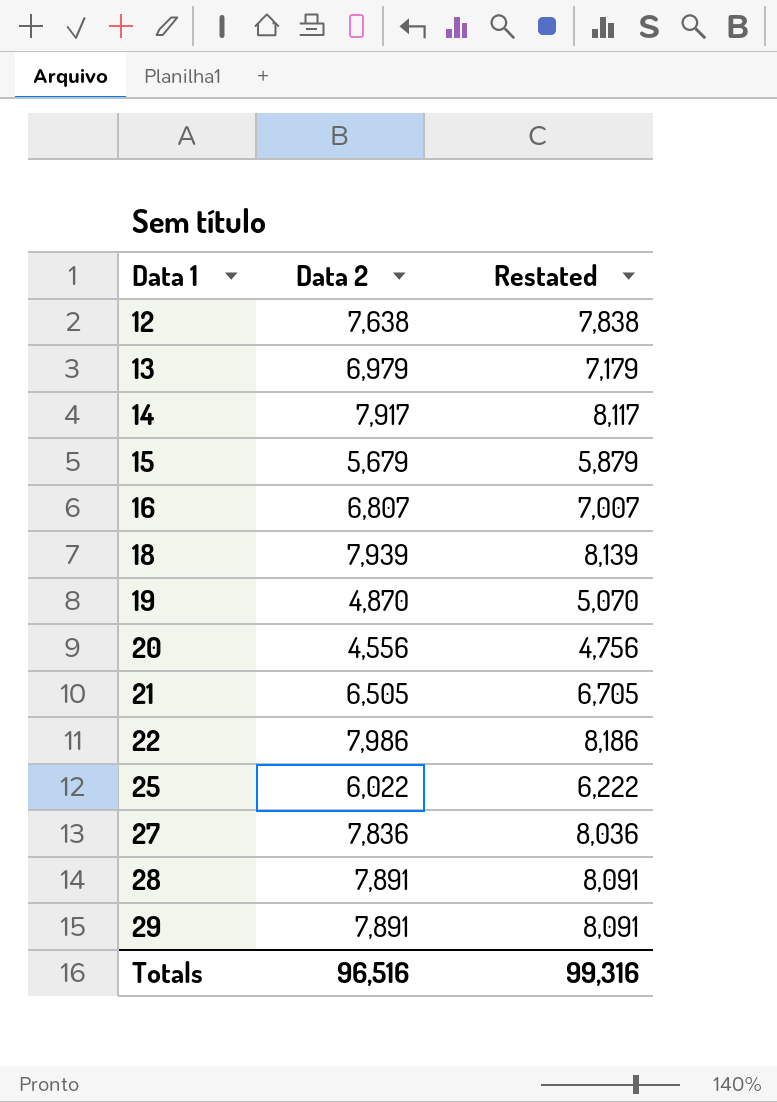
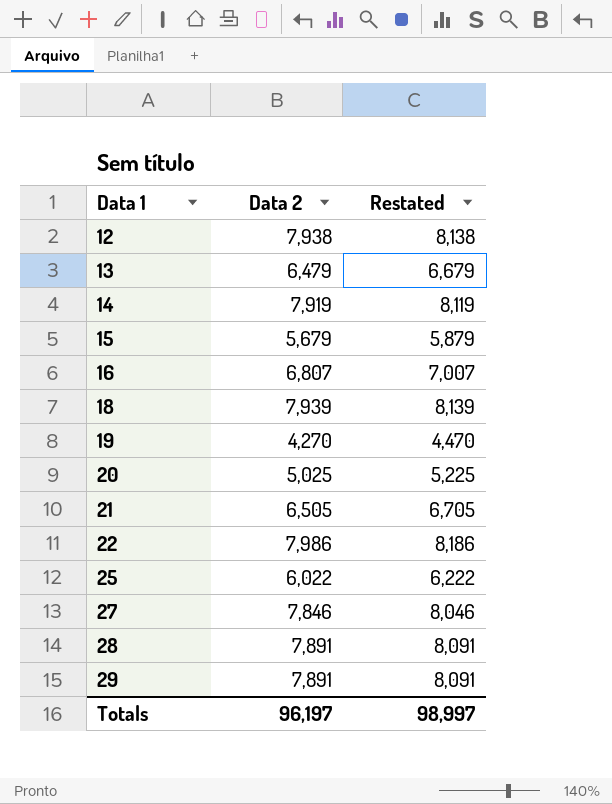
12 | Data 2: 7,638 -> 7,938
12 | Restated: 7,838 -> 8,138
13 | Data 2: 6,979 -> 6,479
13 | Restated: 7,179 -> 6,679
14 | Data 2: 7,917 -> 7,919
14 | Restated: 8,117 -> 8,119
19 | Data 2: 4,870 -> 4,270
19 | Restated: 5,070 -> 4,470
20 | Data 2: 4,556 -> 5,025
20 | Restated: 4,756 -> 5,225
27 | Data 2: 7,836 -> 7,846
27 | Restated: 8,036 -> 8,046
Totals | Data 2: 96,516 -> 96,197
Totals | Restated: 99,316 -> 98,997

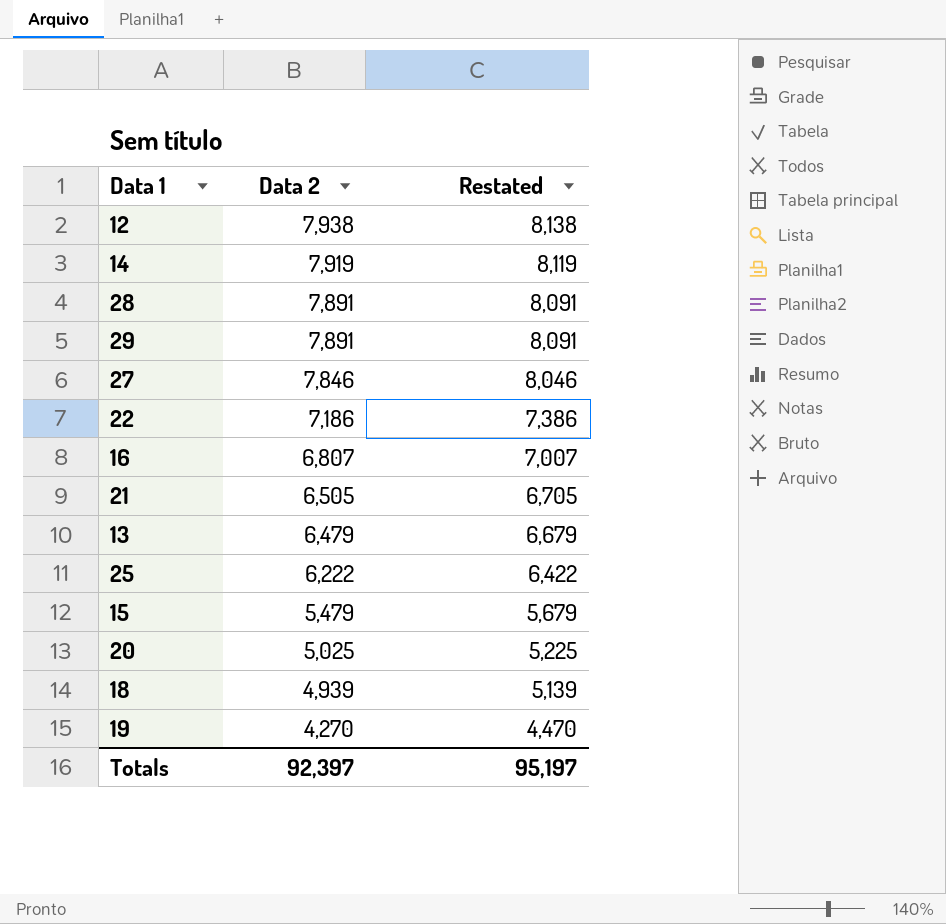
row order: Data 1 ascending -> Data 2 descending
22 | Data 2: 7,986 -> 7,186
22 | Restated: 8,186 -> 7,386
25 | Data 2: 6,022 -> 6,222
25 | Restated: 6,222 -> 6,422
15 | Data 2: 5,679 -> 5,479
15 | Restated: 5,879 -> 5,679
18 | Data 2: 7,939 -> 4,939
18 | Restated: 8,139 -> 5,139
Totals | Data 2: 96,197 -> 92,397
Totals | Restated: 98,997 -> 95,197

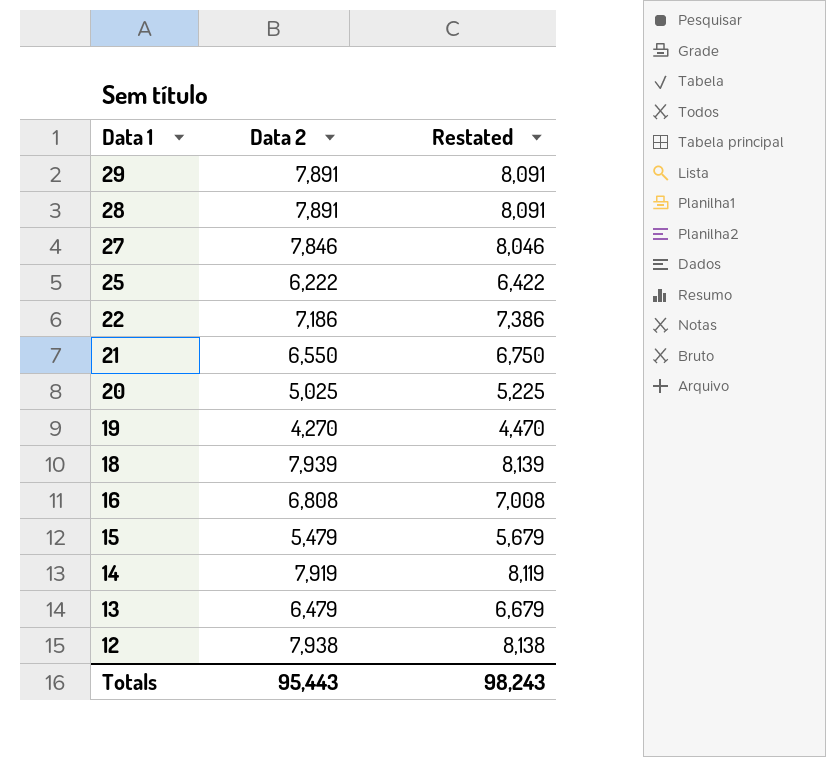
row order: Data 2 descending -> Data 1 descending
21 | Data 2: 6,505 -> 6,550
21 | Restated: 6,705 -> 6,750
18 | Data 2: 4,939 -> 7,939
18 | Restated: 5,139 -> 8,139
16 | Data 2: 6,807 -> 6,808
16 | Restated: 7,007 -> 7,008
Totals | Data 2: 92,397 -> 95,443
Totals | Restated: 95,197 -> 98,243

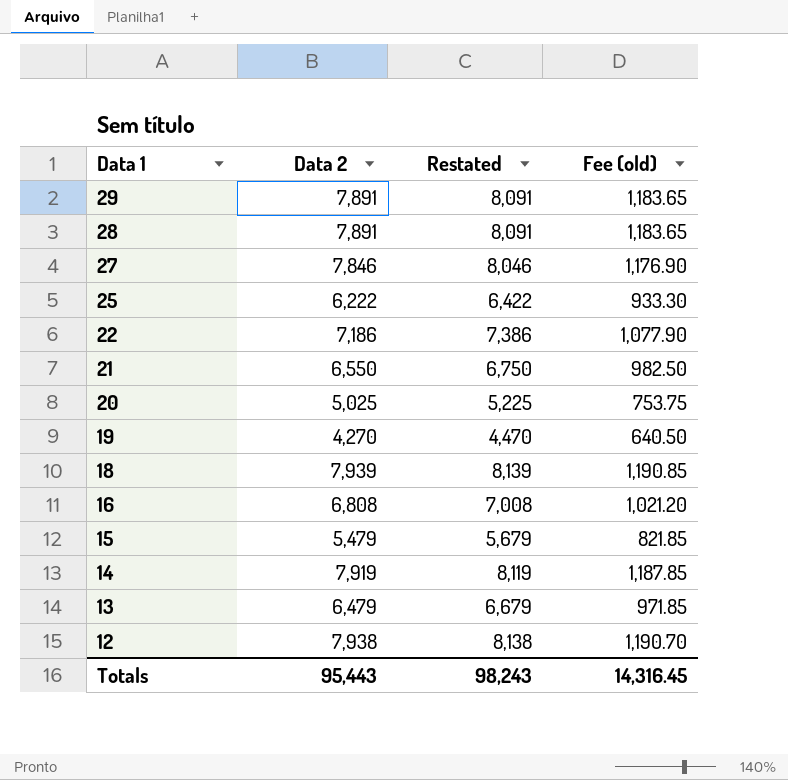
column Fee (old) | formula: none -> [Data 2] * 0.15

